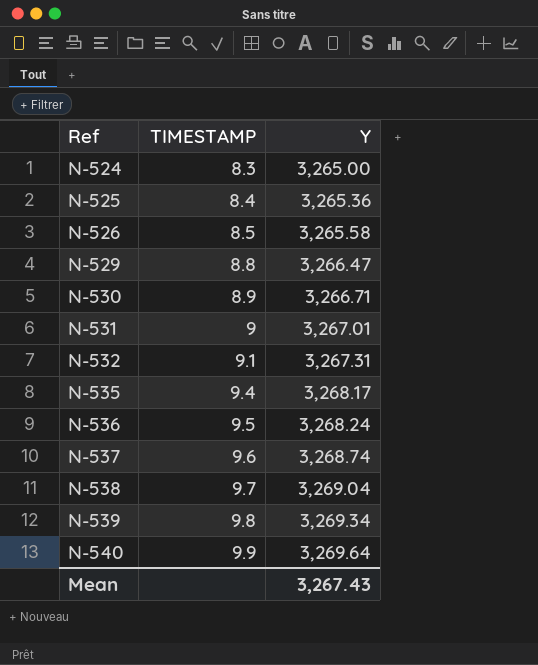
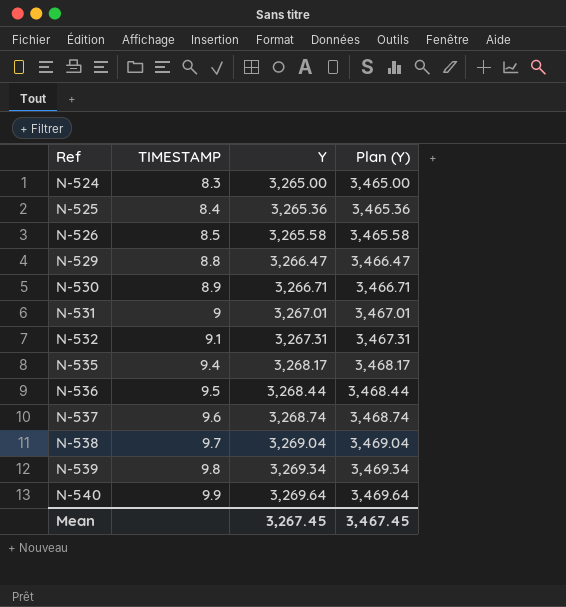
column Plan (Y) | formula: none -> [Y] + 200
N-536 | Y: 3,268.24 -> 3,268.44
Mean | Y: 3,267.43 -> 3,267.45

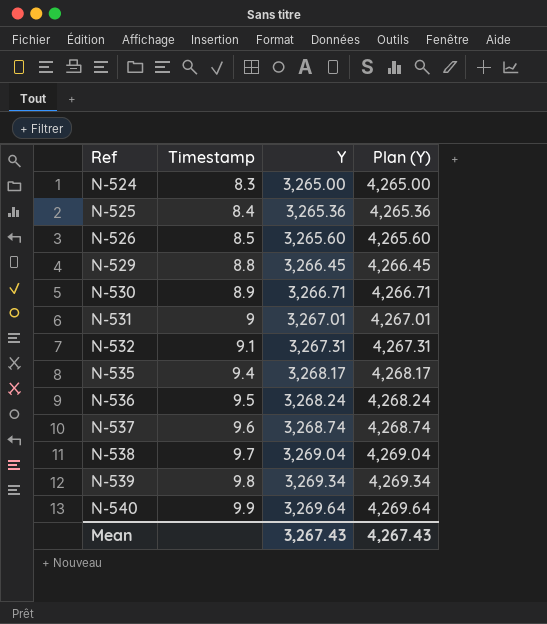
column name: TIMESTAMP -> Timestamp
column Plan (Y) | formula: [Y] + 200 -> [Y] + 1000
N-526 | Y: 3,265.58 -> 3,265.60
N-529 | Y: 3,266.47 -> 3,266.45
N-536 | Y: 3,268.44 -> 3,268.24
Mean | Y: 3,267.45 -> 3,267.43
Mean | Plan (Y): 3,467.45 -> 4,267.43

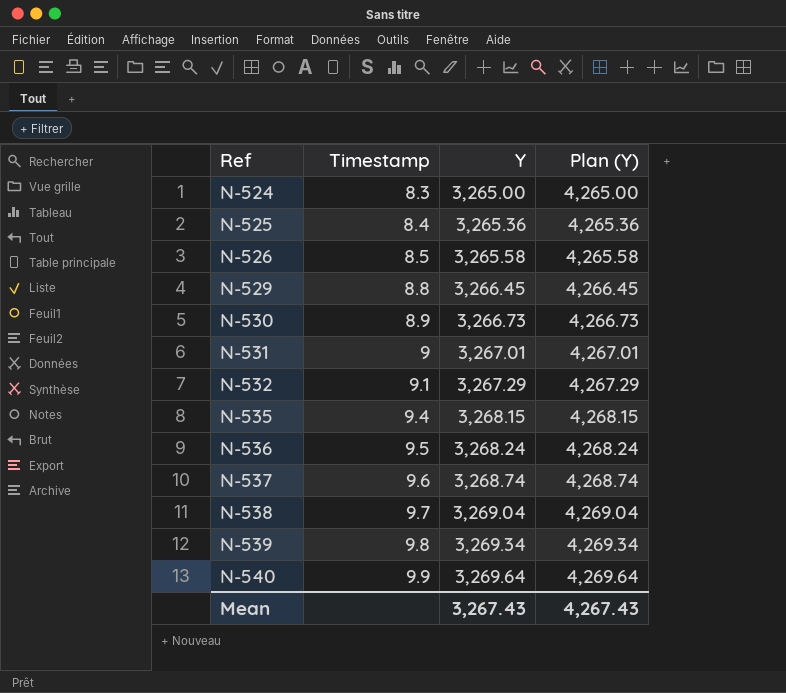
N-526 | Y: 3,265.60 -> 3,265.58
N-526 | Plan (Y): 4,265.60 -> 4,265.58
N-530 | Y: 3,266.71 -> 3,266.73
N-530 | Plan (Y): 4,266.71 -> 4,266.73
N-532 | Y: 3,267.31 -> 3,267.29
N-532 | Plan (Y): 4,267.31 -> 4,267.29
N-535 | Y: 3,268.17 -> 3,268.15
N-535 | Plan (Y): 4,268.17 -> 4,268.15

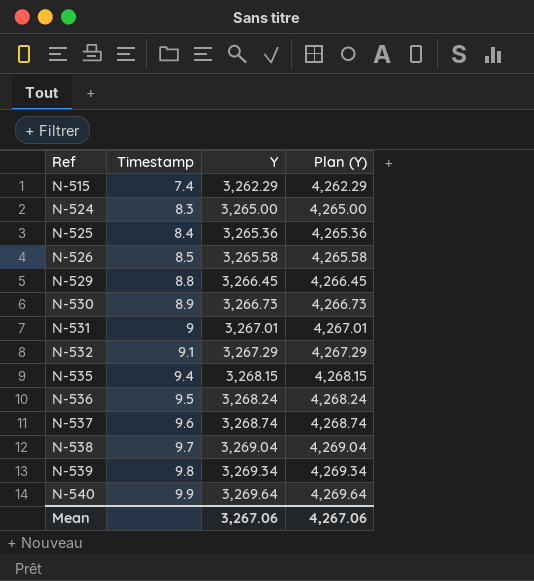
row N-515: none -> 7.4 | 3,262.29 | 4,262.29
Mean | Y: 3,267.43 -> 3,267.06
Mean | Plan (Y): 4,267.43 -> 4,267.06

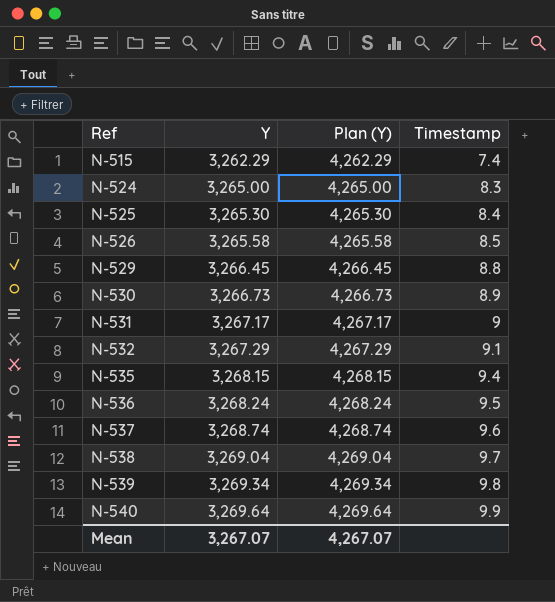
column Timestamp | position: 2 -> 4
N-525 | Y: 3,265.36 -> 3,265.30
N-525 | Plan (Y): 4,265.36 -> 4,265.30
N-531 | Y: 3,267.01 -> 3,267.17
N-531 | Plan (Y): 4,267.01 -> 4,267.17
Mean | Y: 3,267.06 -> 3,267.07
Mean | Plan (Y): 4,267.06 -> 4,267.07

